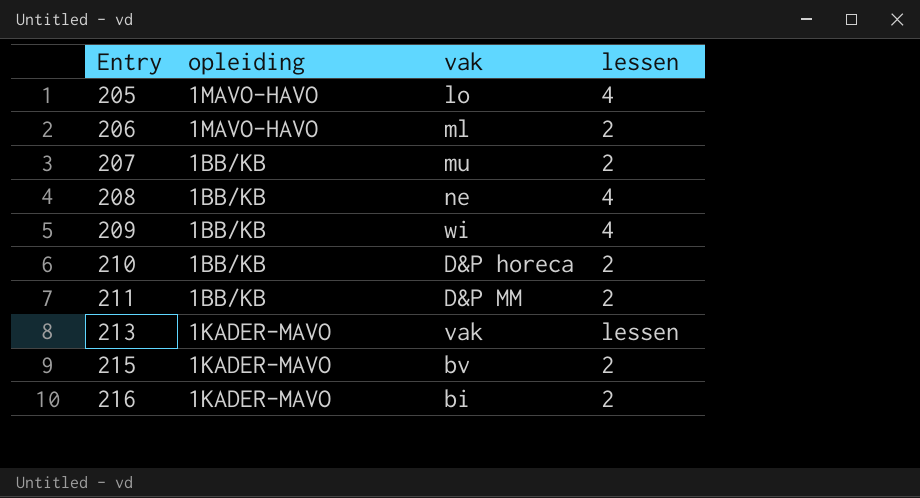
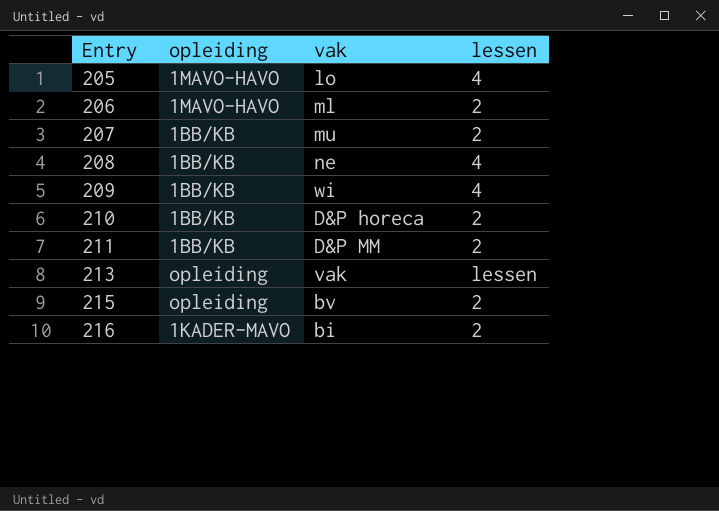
213 | opleiding: 1KADER-MAVO -> opleiding
215 | opleiding: 1KADER-MAVO -> opleiding

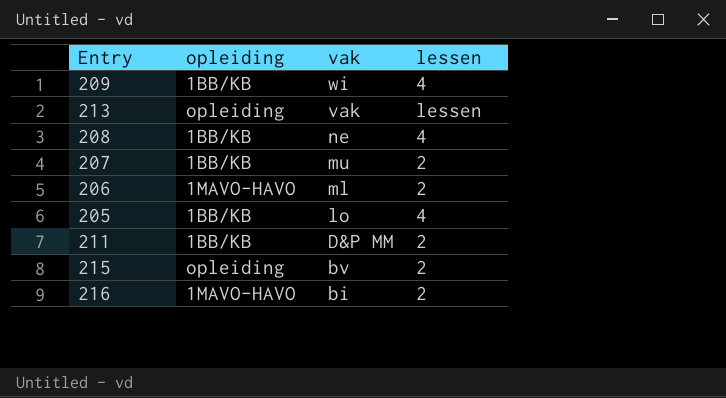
row order: Entry ascending -> vak descending
row 210: 1BB/KB | D&P horeca | 2 -> none
205 | opleiding: 1MAVO-HAVO -> 1BB/KB
216 | opleiding: 1KADER-MAVO -> 1MAVO-HAVO

